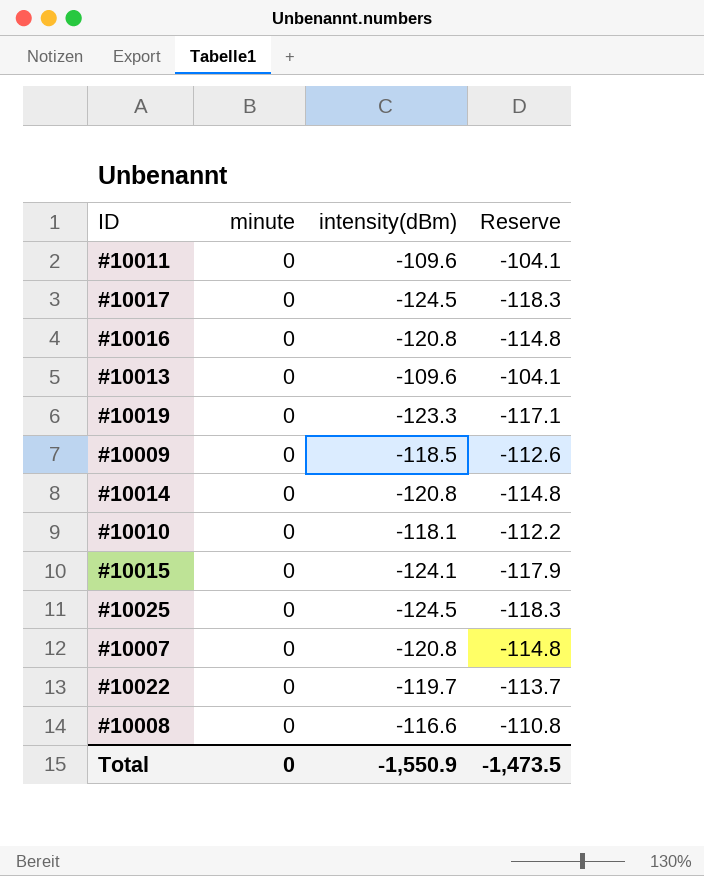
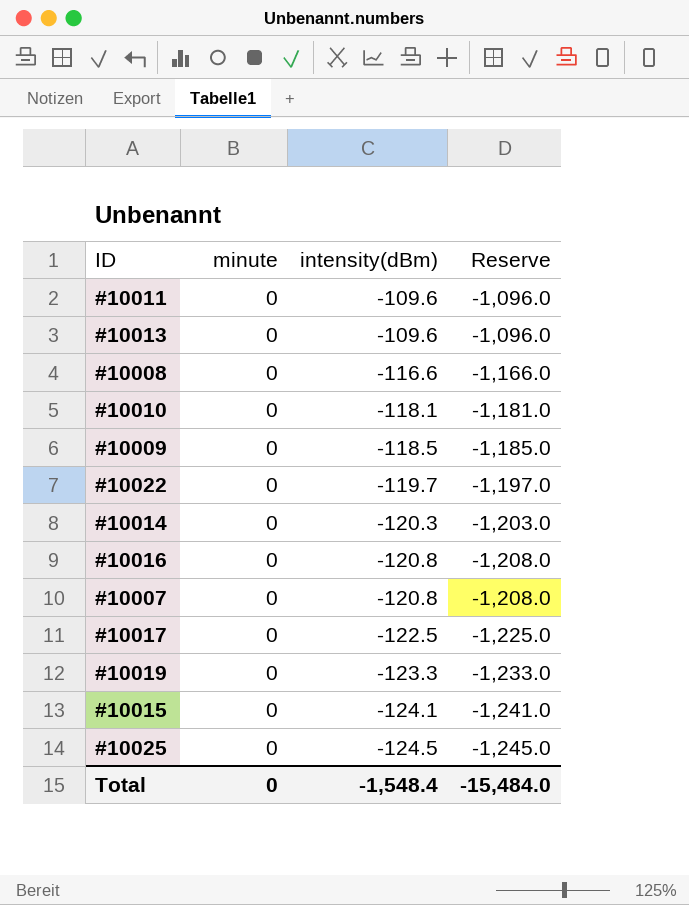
row order: none -> intensity(dBm) descending
column Reserve | formula: [intensity(dBm)] * 0.95 -> [intensity(dBm)] * 10
#10014 | intensity(dBm): -120.8 -> -120.3
#10017 | intensity(dBm): -124.5 -> -122.5
Total | intensity(dBm): -1,550.9 -> -1,548.4
Total | Reserve: -1,473.5 -> -15,484.0

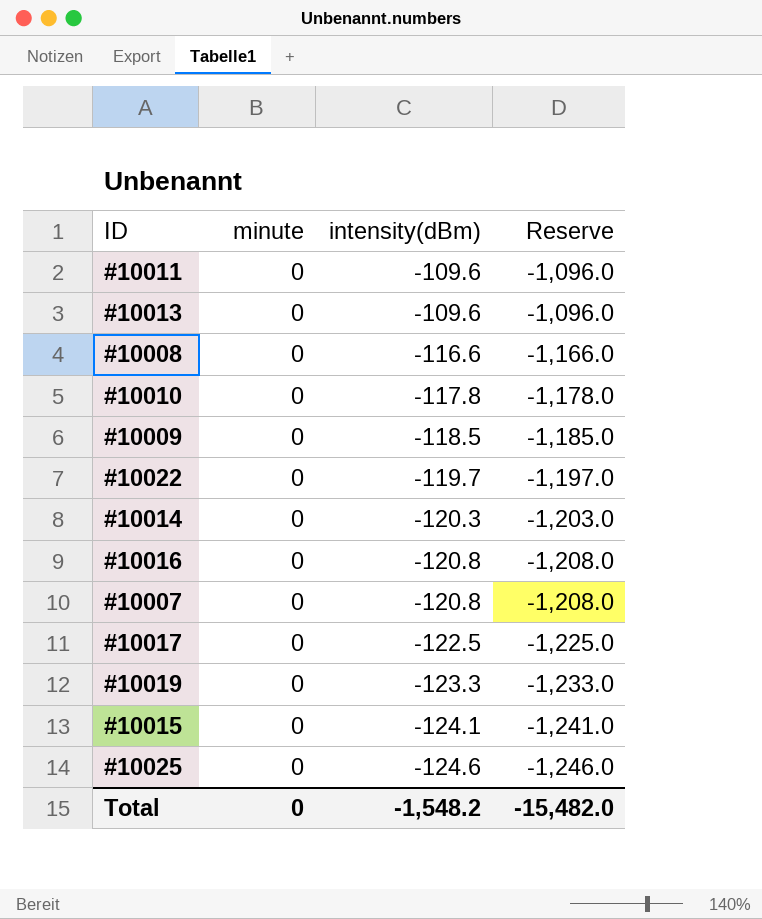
#10010 | intensity(dBm): -118.1 -> -117.8
#10010 | Reserve: -1,181.0 -> -1,178.0
#10025 | intensity(dBm): -124.5 -> -124.6
#10025 | Reserve: -1,245.0 -> -1,246.0
Total | intensity(dBm): -1,548.4 -> -1,548.2
Total | Reserve: -15,484.0 -> -15,482.0

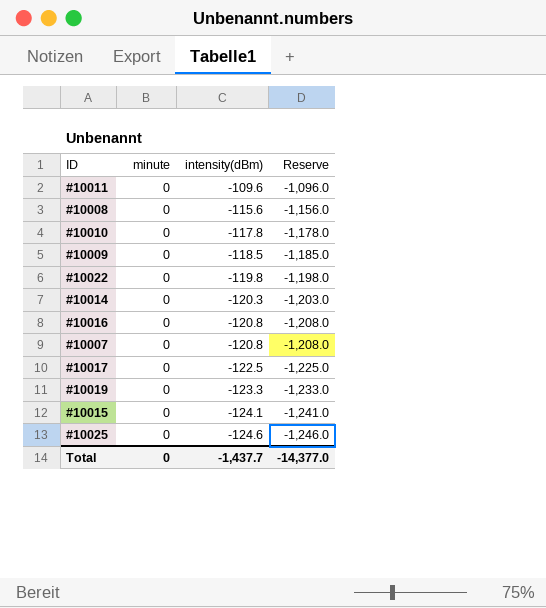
row #10013: 0 | -109.6 | -1,096.0 -> none
#10008 | intensity(dBm): -116.6 -> -115.6
#10008 | Reserve: -1,166.0 -> -1,156.0
#10022 | intensity(dBm): -119.7 -> -119.8
#10022 | Reserve: -1,197.0 -> -1,198.0
Total | intensity(dBm): -1,548.2 -> -1,437.7
Total | Reserve: -15,482.0 -> -14,377.0

